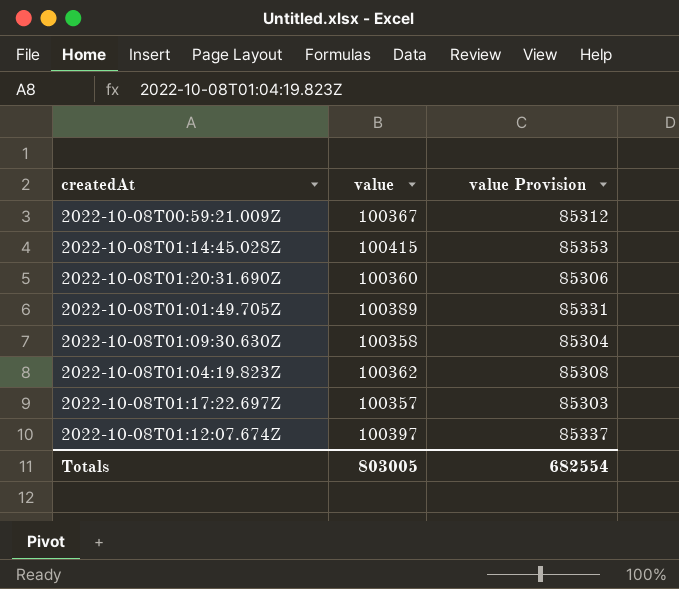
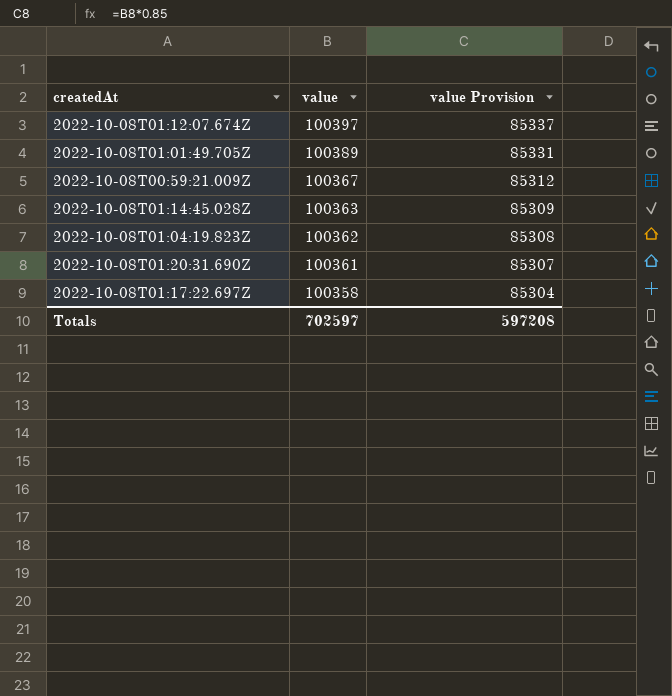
row order: none -> value descending
row 2022-10-08T01:09:30.630Z: 100358 | 85304 -> none
2022-10-08T01:14:45.028Z | value: 100415 -> 100363
2022-10-08T01:14:45.028Z | value Provision: 85353 -> 85309
2022-10-08T01:20:31.690Z | value: 100360 -> 100361
2022-10-08T01:20:31.690Z | value Provision: 85306 -> 85307
2022-10-08T01:17:22.697Z | value: 100357 -> 100358
2022-10-08T01:17:22.697Z | value Provision: 85303 -> 85304
Totals | value: 803005 -> 702597
Totals | value Provision: 682554 -> 597208

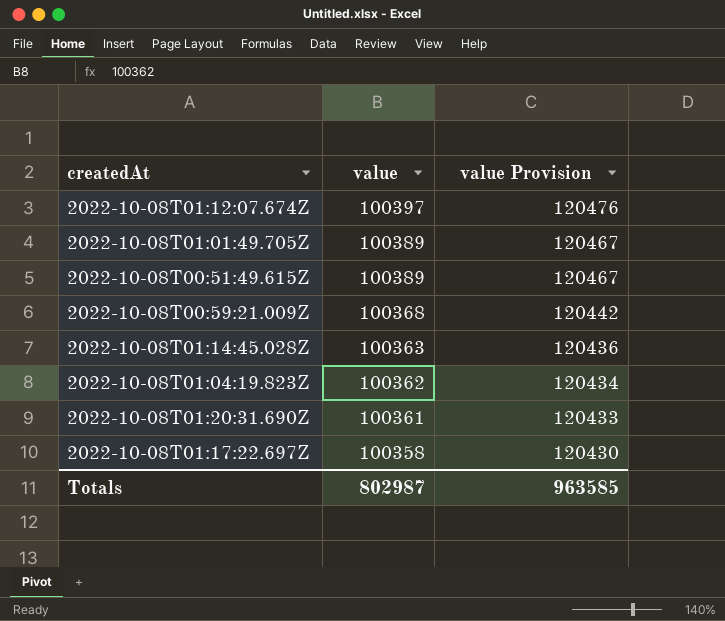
column value Provision | formula: [value] * 0.85 -> [value] * 1.2
row 2022-10-08T00:51:49.615Z: none -> 100389 | 120467
2022-10-08T00:59:21.009Z | value: 100367 -> 100368
Totals | value: 702597 -> 802987
Totals | value Provision: 597208 -> 963585

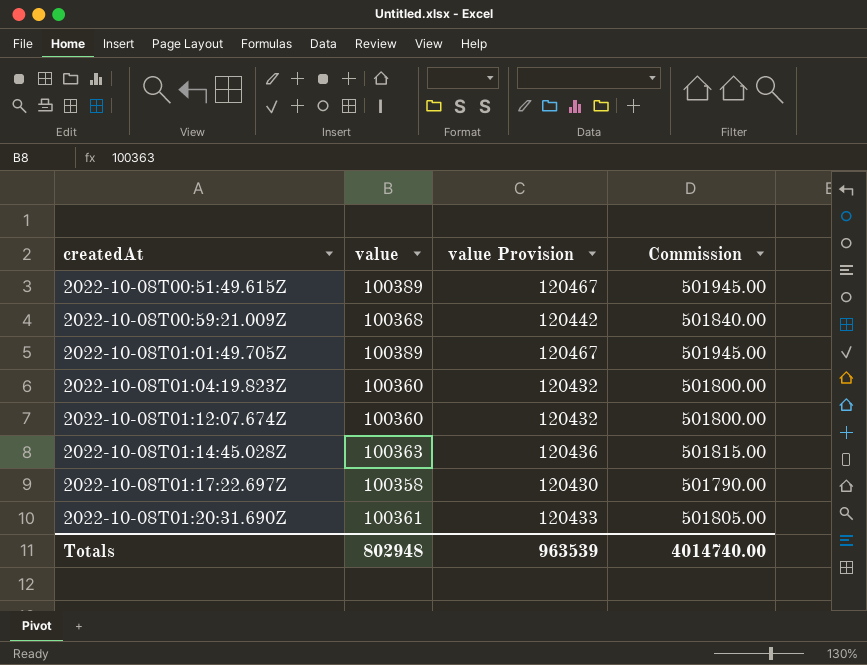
row order: value descending -> createdAt ascending
column Commission | formula: none -> [value] * 5
2022-10-08T01:04:19.823Z | value: 100362 -> 100360
2022-10-08T01:04:19.823Z | value Provision: 120434 -> 120432
2022-10-08T01:12:07.674Z | value: 100397 -> 100360
2022-10-08T01:12:07.674Z | value Provision: 120476 -> 120432
Totals | value: 802987 -> 802948
Totals | value Provision: 963585 -> 963539

